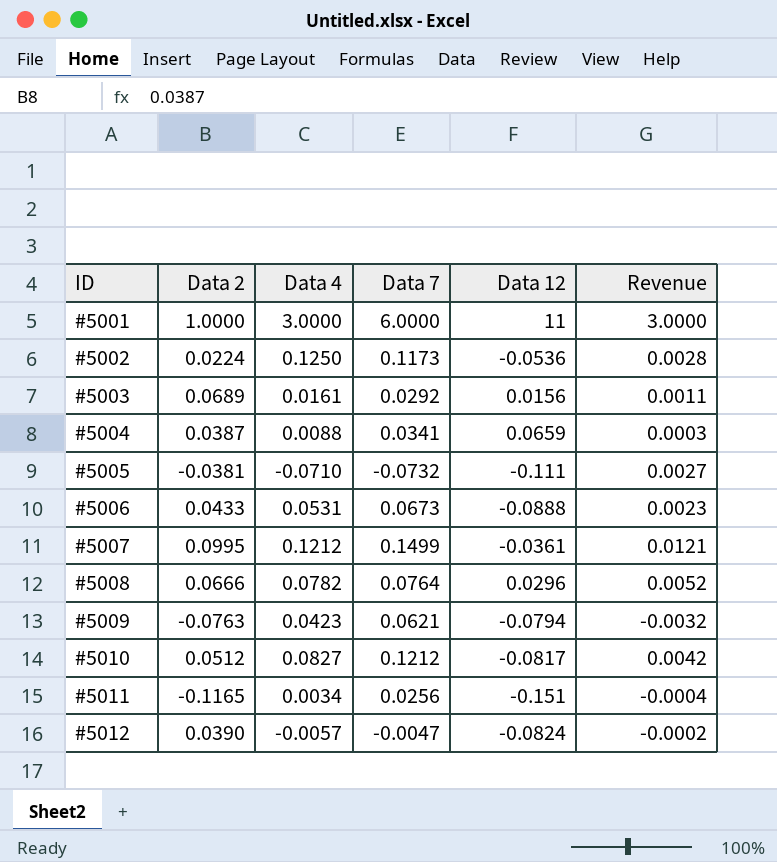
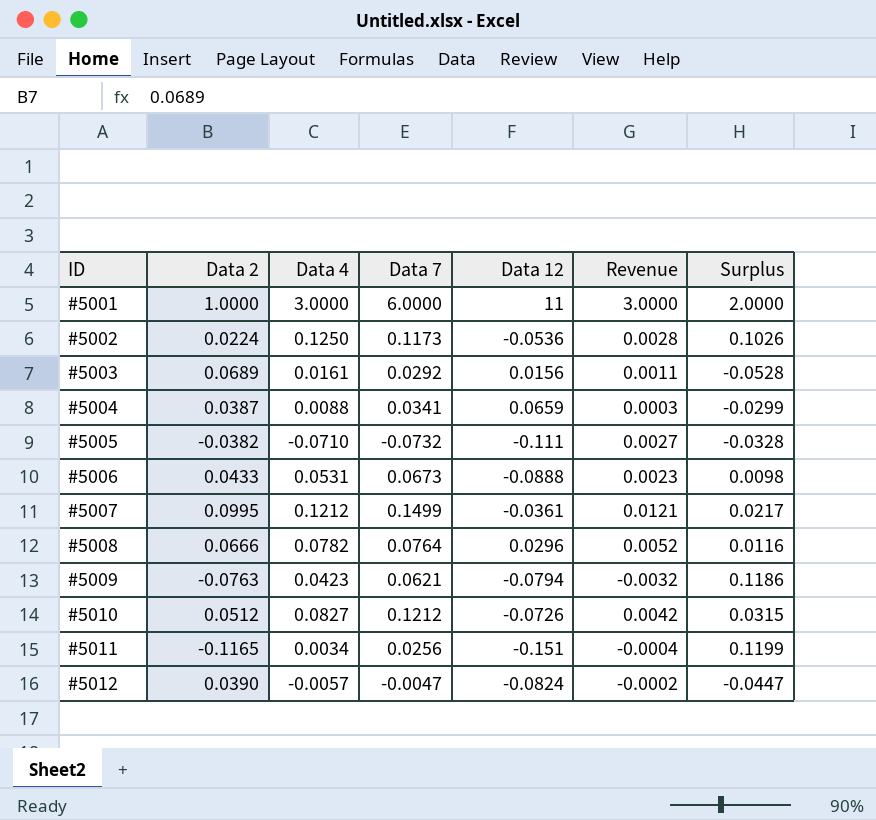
column Surplus | formula: none -> [Data 4] - [Data 2]
#5005 | Data 2: -0.0381 -> -0.0382
#5010 | Data 12: -0.0817 -> -0.0726

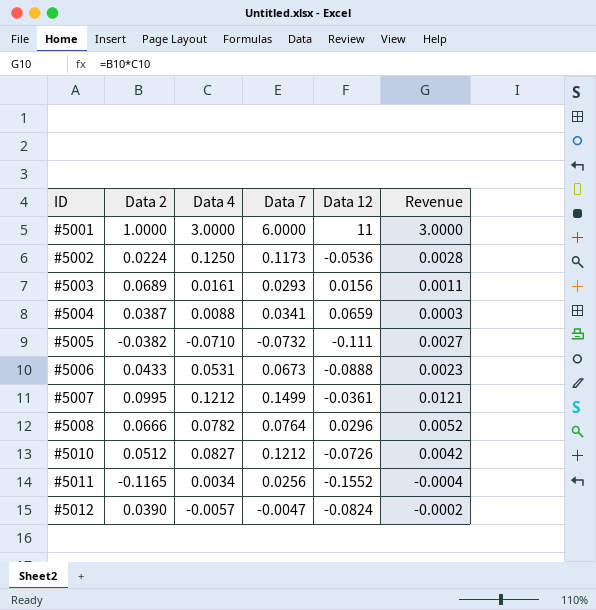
column Surplus | formula: [Data 4] - [Data 2] -> none
row #5009: -0.0763 | 0.0423 | 0.0621 | -0.0794 | -0.0032 | 0.1186 -> none
#5003 | Data 7: 0.0292 -> 0.0293
#5011 | Data 12: -0.151 -> -0.1552

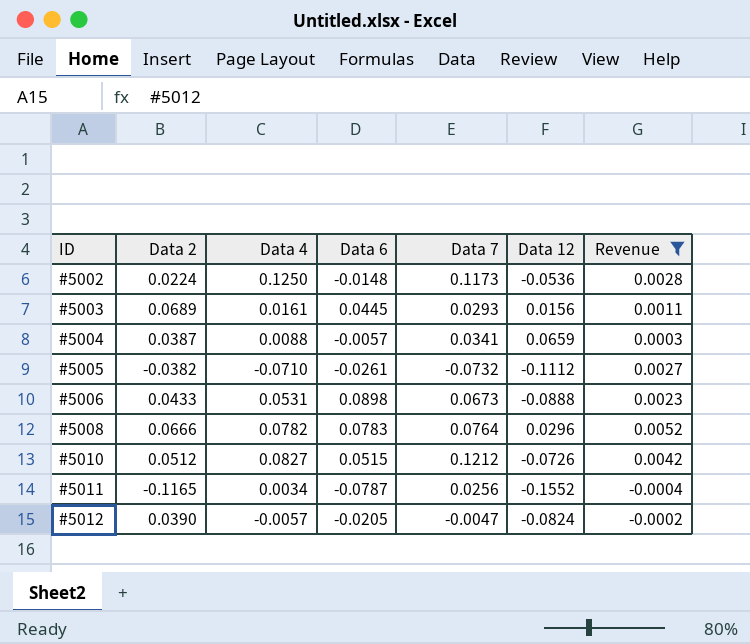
filter: none -> Revenue <= 0.0052
column Data 6 | position: none -> 4
#5005 | Data 12: -0.111 -> -0.1112

